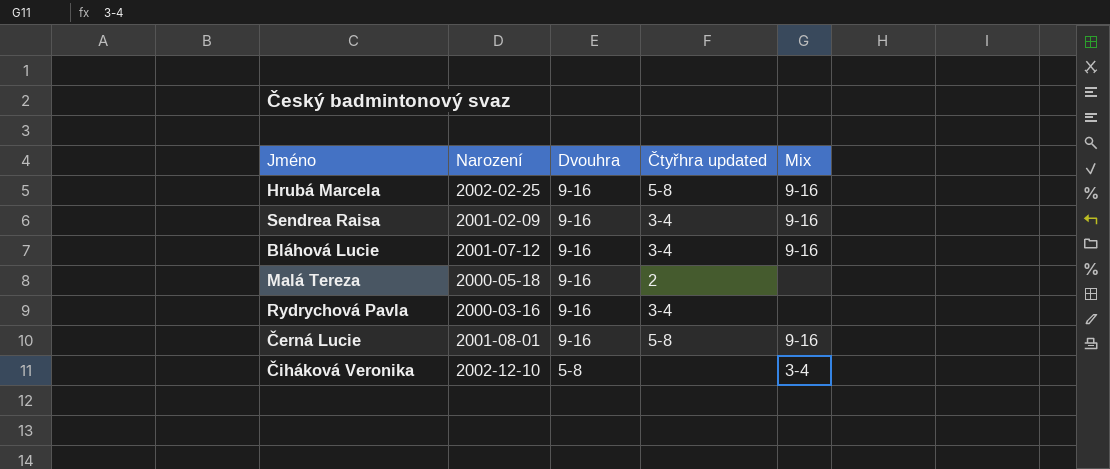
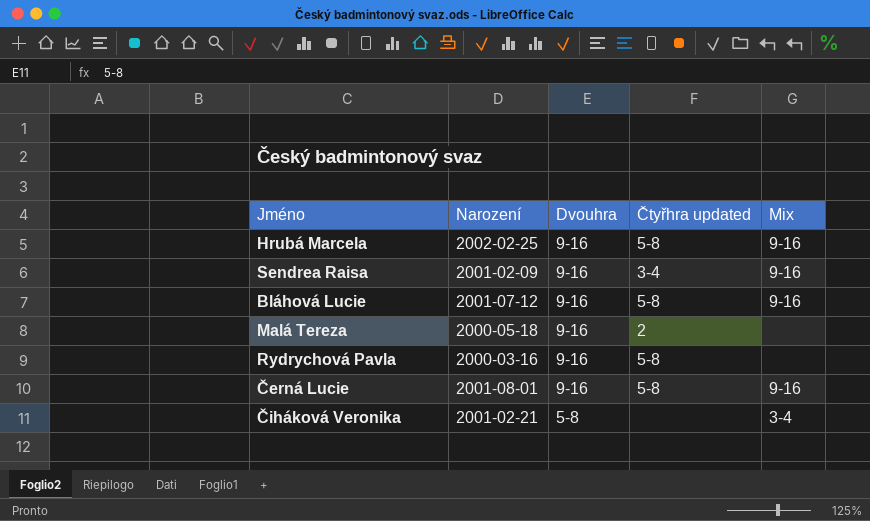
Bláhová Lucie | Čtyřhra updated: 3-4 -> 5-8
Rydrychová Pavla | Čtyřhra updated: 3-4 -> 5-8
Čiháková Veronika | Narození: 2002-12-10 -> 2001-02-21

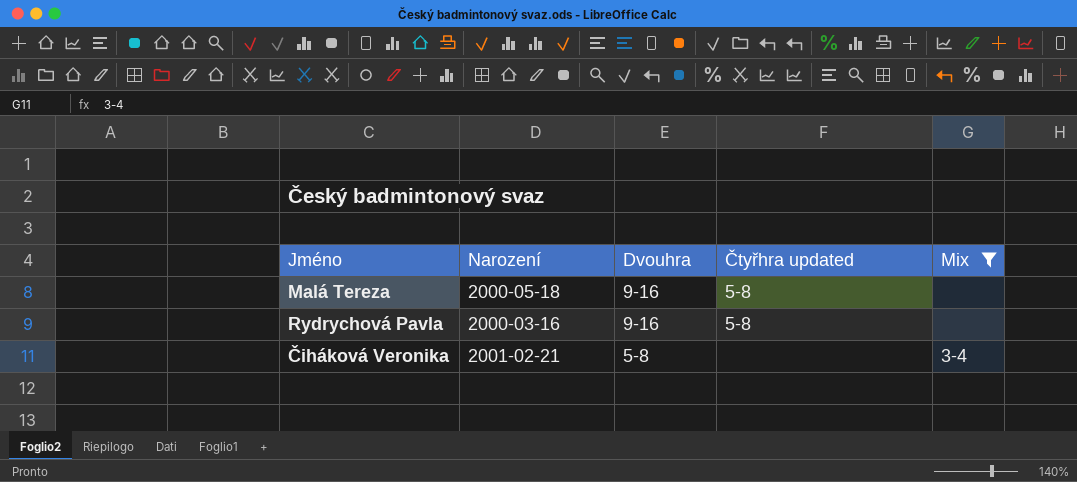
filter: none -> Mix != 9-16
Malá Tereza | Čtyřhra updated: 2 -> 5-8

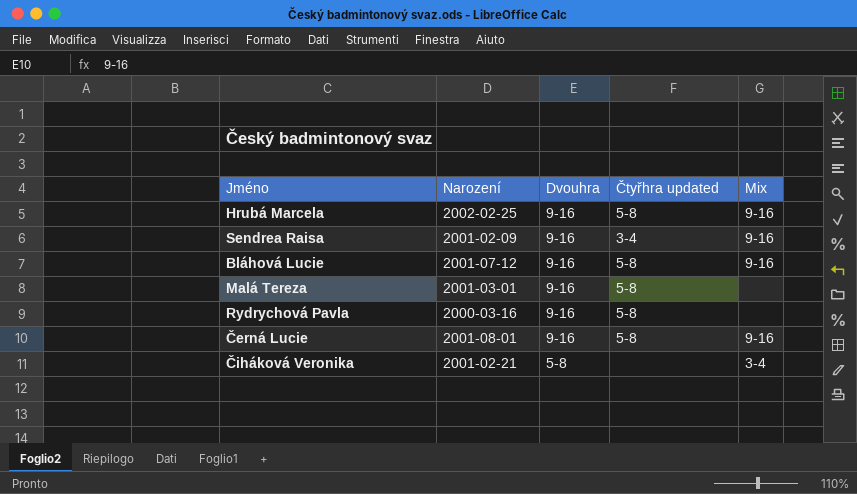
filter: Mix != 9-16 -> none
Malá Tereza | Narození: 2000-05-18 -> 2001-03-01

